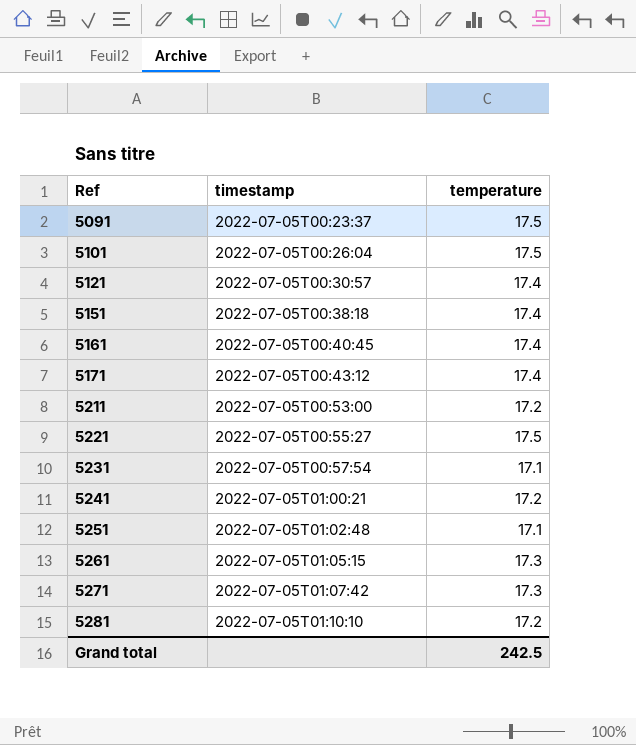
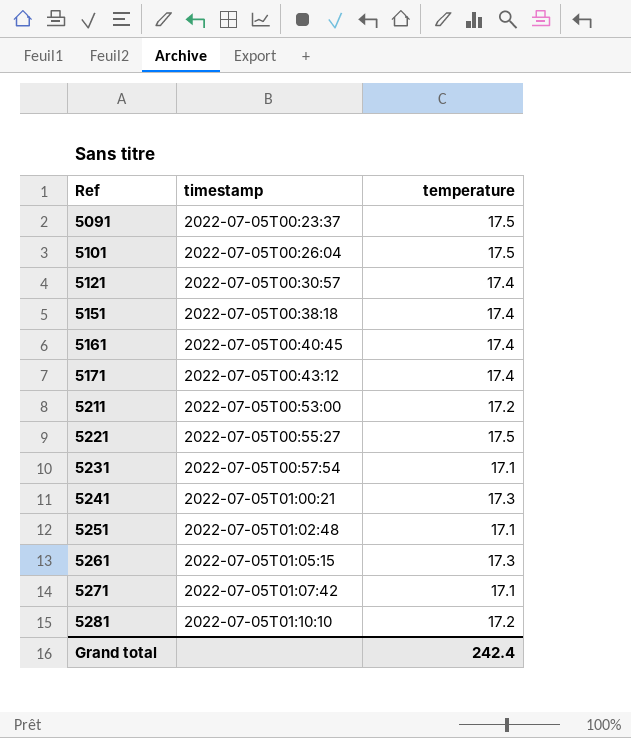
5241 | temperature: 17.2 -> 17.3
5271 | temperature: 17.3 -> 17.1
Grand total | temperature: 242.5 -> 242.4

